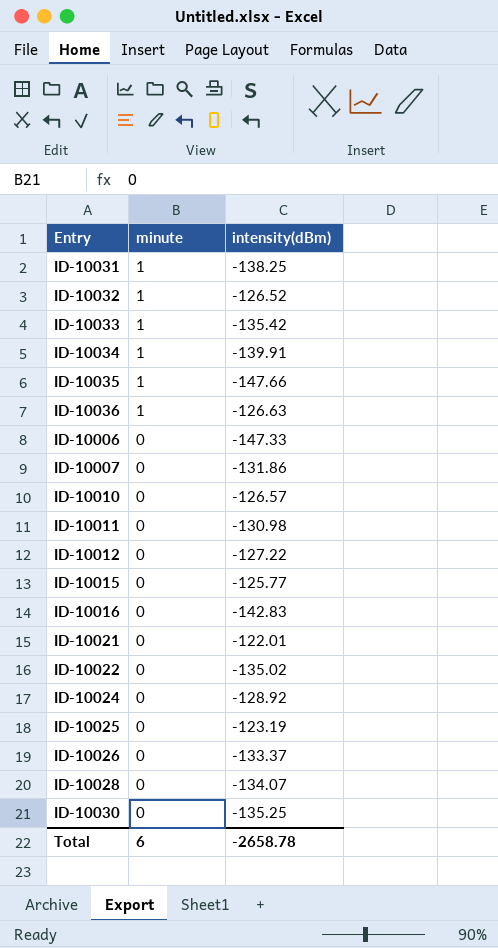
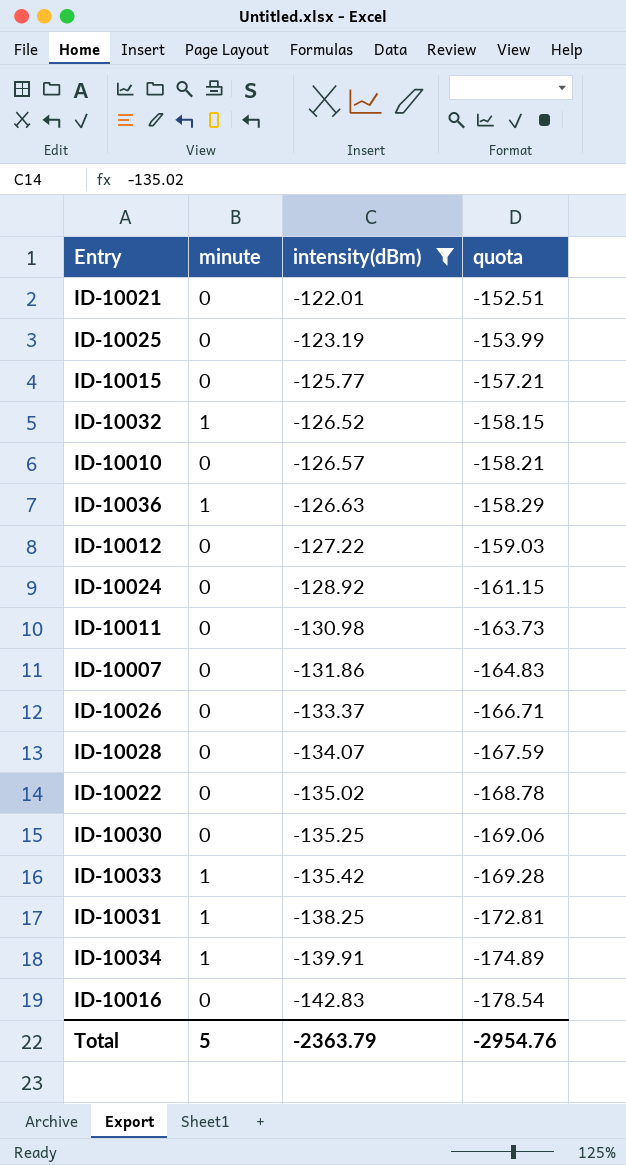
filter: none -> intensity(dBm) >= -142.83
row order: minute descending -> intensity(dBm) descending
column quota | formula: none -> [intensity(dBm)] * 1.25
Total | minute: 6 -> 5
Total | intensity(dBm): -2658.78 -> -2363.79

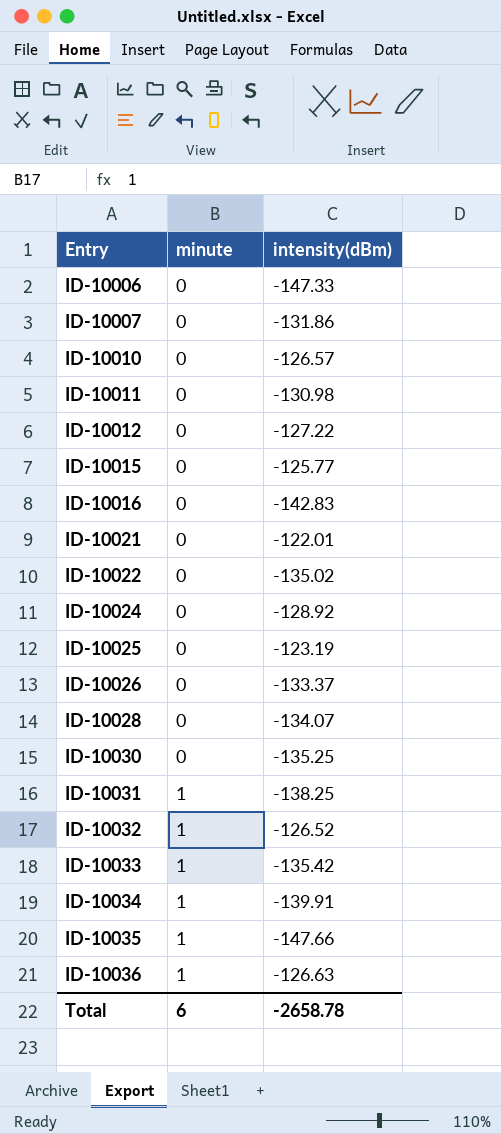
filter: intensity(dBm) >= -142.83 -> none
row order: intensity(dBm) descending -> Entry ascending
column quota | formula: [intensity(dBm)] * 1.25 -> none
Total | minute: 5 -> 6
Total | intensity(dBm): -2363.79 -> -2658.78

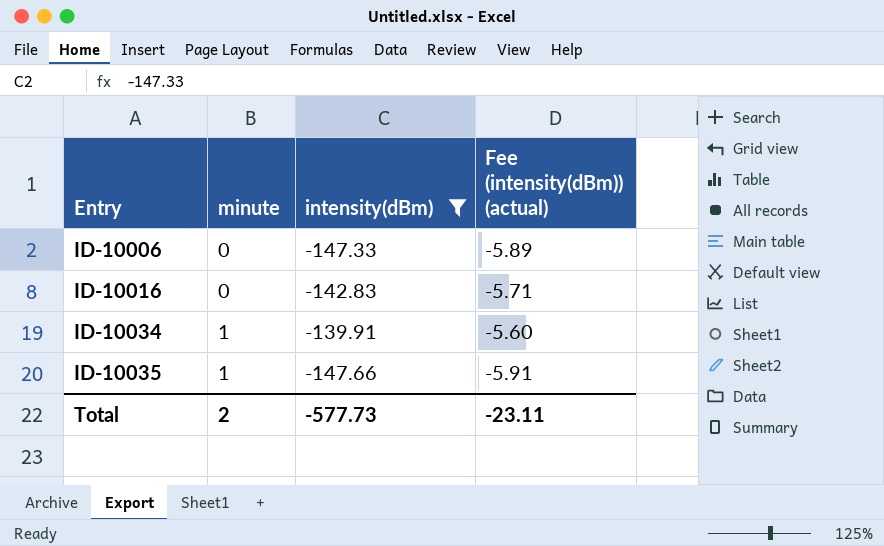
filter: none -> intensity(dBm) <= -139.91
column Fee (intensity(dBm)) (actual) | formula: none -> [intensity(dBm)] * 0.04
Total | minute: 6 -> 2
Total | intensity(dBm): -2658.78 -> -577.73

